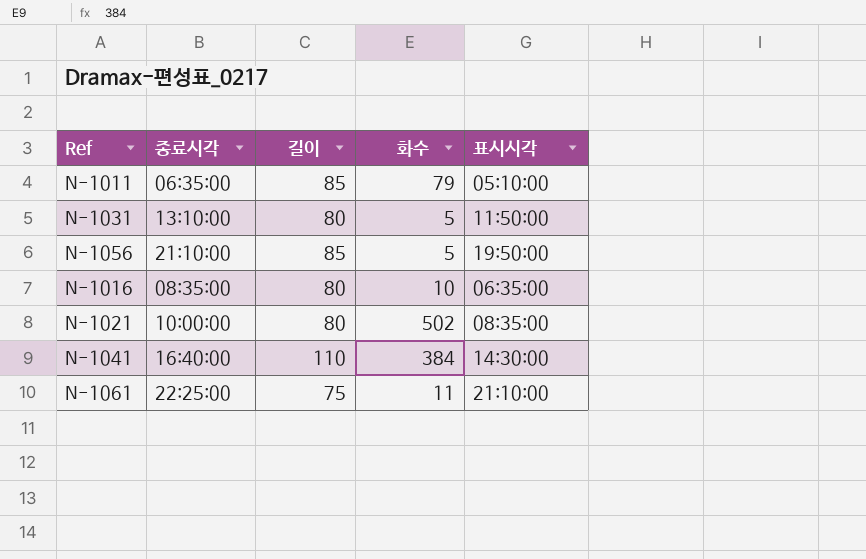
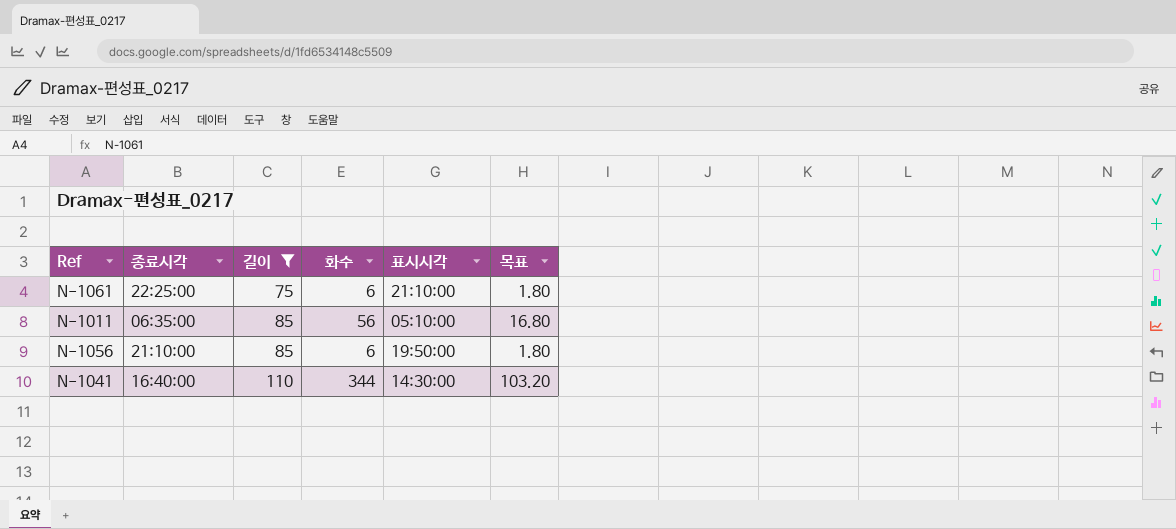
filter: none -> 길이 != 80
row order: none -> 길이 ascending
column 목표 | formula: none -> [화수] * 0.3
N-1061 | 화수: 11 -> 6
N-1011 | 화수: 79 -> 56
N-1056 | 화수: 5 -> 6
N-1041 | 화수: 384 -> 344

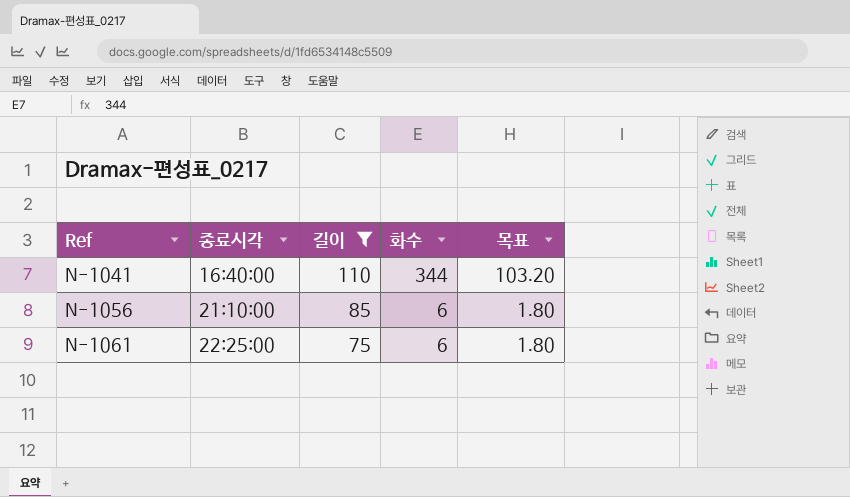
row order: 길이 ascending -> Ref ascending
column 표시시각 | position: 5 -> none
row N-1011: 06:35:00 | 85 | 56 | 05:10:00 | 16.80 -> none

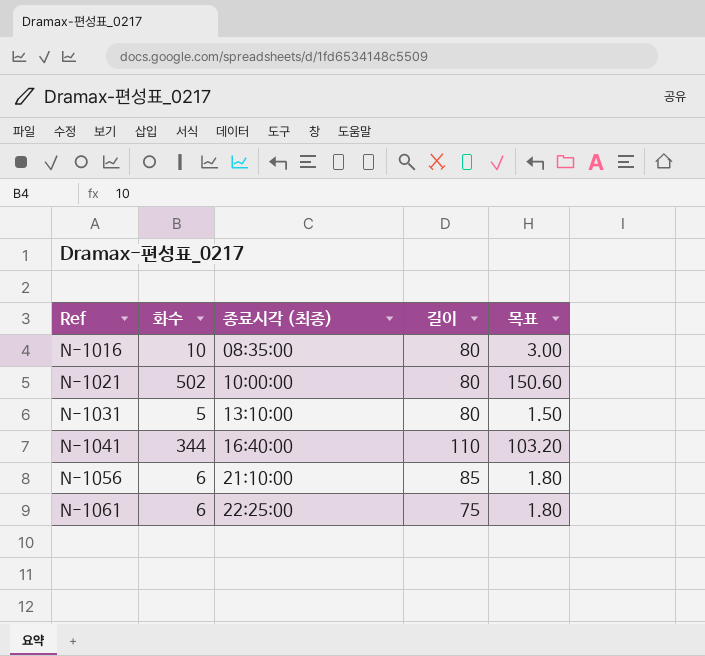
filter: 길이 != 80 -> none
column 화수 | position: 4 -> 2
column name: 종료시각 -> 종료시각 (최종)

